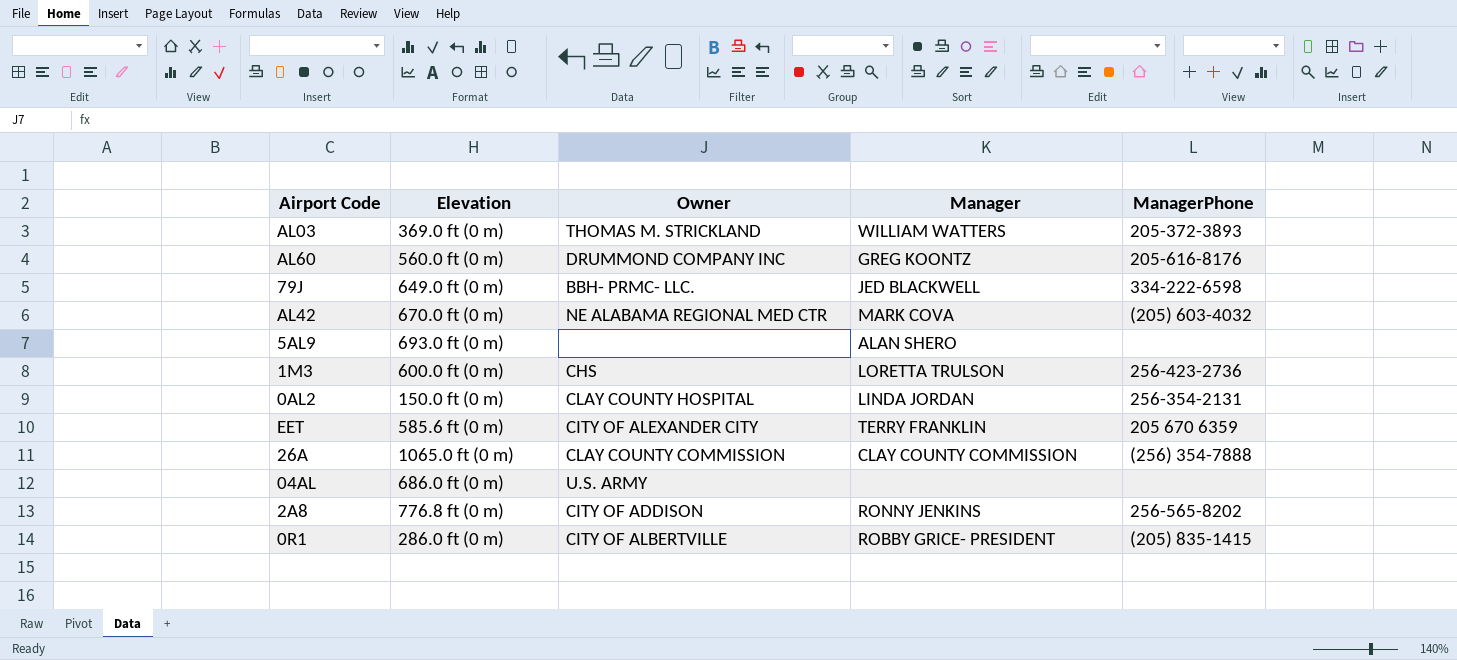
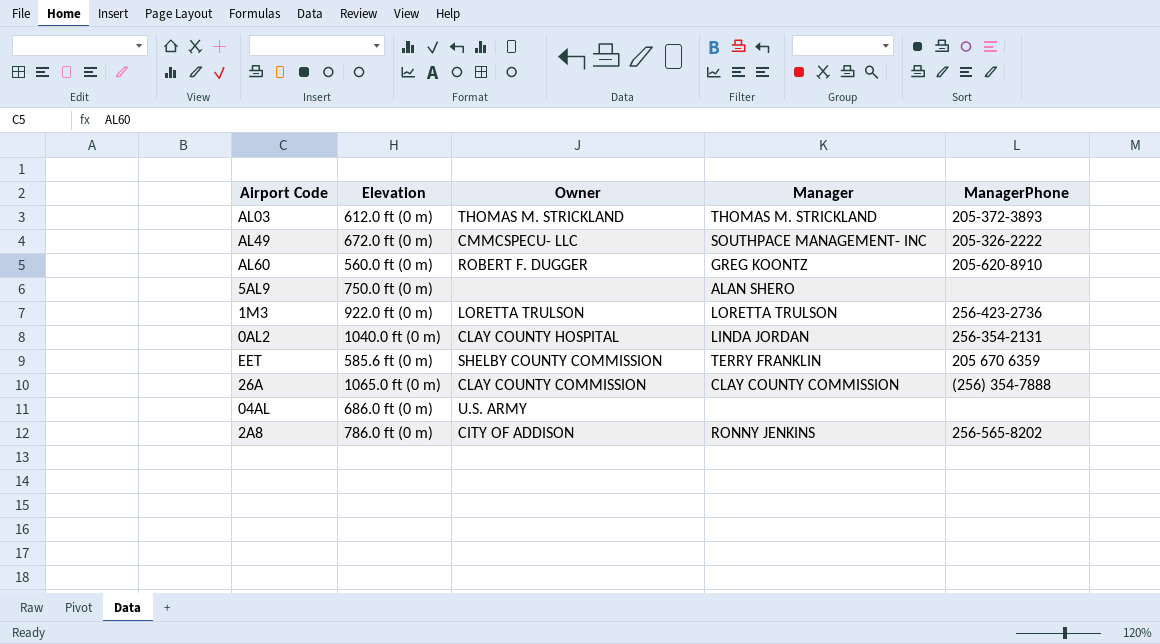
row 79J: 649.0 ft (0 m) | BBH- PRMC- LLC. | JED BLACKWELL | 334-222-6598 -> none
row AL42: 670.0 ft (0 m) | NE ALABAMA REGIONAL MED CTR | MARK COVA | (205) 603-4032 -> none
row 0R1: 286.0 ft (0 m) | CITY OF ALBERTVILLE | ROBBY GRICE- PRESIDENT | (205) 835-1415 -> none
AL03 | Elevation: 369.0 ft (0 m) -> 612.0 ft (0 m)
AL03 | Manager: WILLIAM WATTERS -> THOMAS M. STRICKLAND
row AL49: none -> 672.0 ft (0 m) | CMMCSPECU- LLC | SOUTHPACE MANAGEMENT- INC | 205-326-2222
AL60 | Owner: DRUMMOND COMPANY INC -> ROBERT F. DUGGER
AL60 | ManagerPhone: 205-616-8176 -> 205-620-8910
5AL9 | Elevation: 693.0 ft (0 m) -> 750.0 ft (0 m)
1M3 | Elevation: 600.0 ft (0 m) -> 922.0 ft (0 m)
1M3 | Owner: CHS -> LORETTA TRULSON
0AL2 | Elevation: 150.0 ft (0 m) -> 1040.0 ft (0 m)
EET | Owner: CITY OF ALEXANDER CITY -> SHELBY COUNTY COMMISSION
2A8 | Elevation: 776.8 ft (0 m) -> 786.0 ft (0 m)

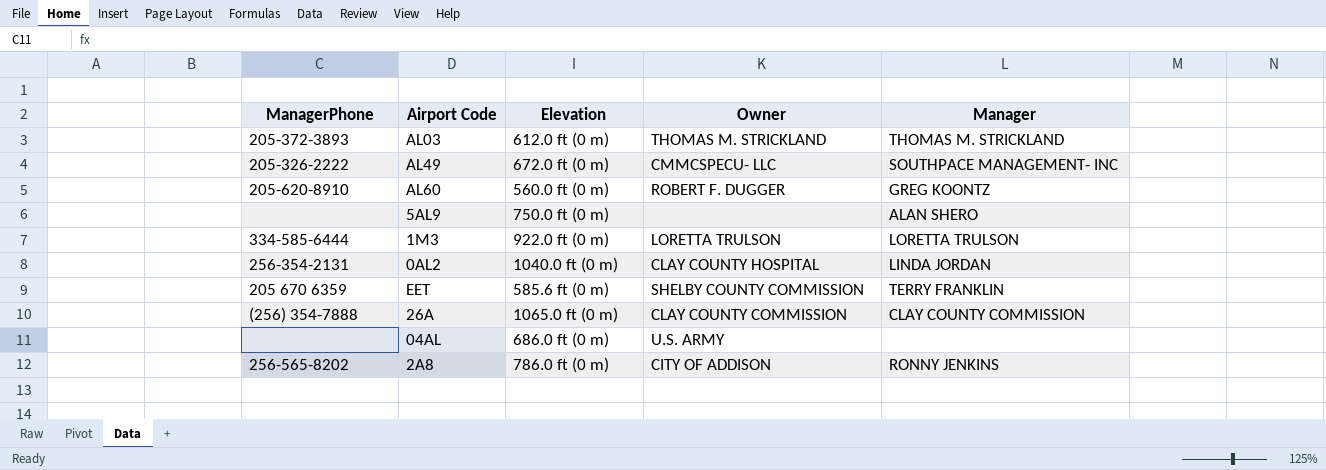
column ManagerPhone | position: 5 -> 1
1M3 | ManagerPhone: 256-423-2736 -> 334-585-6444

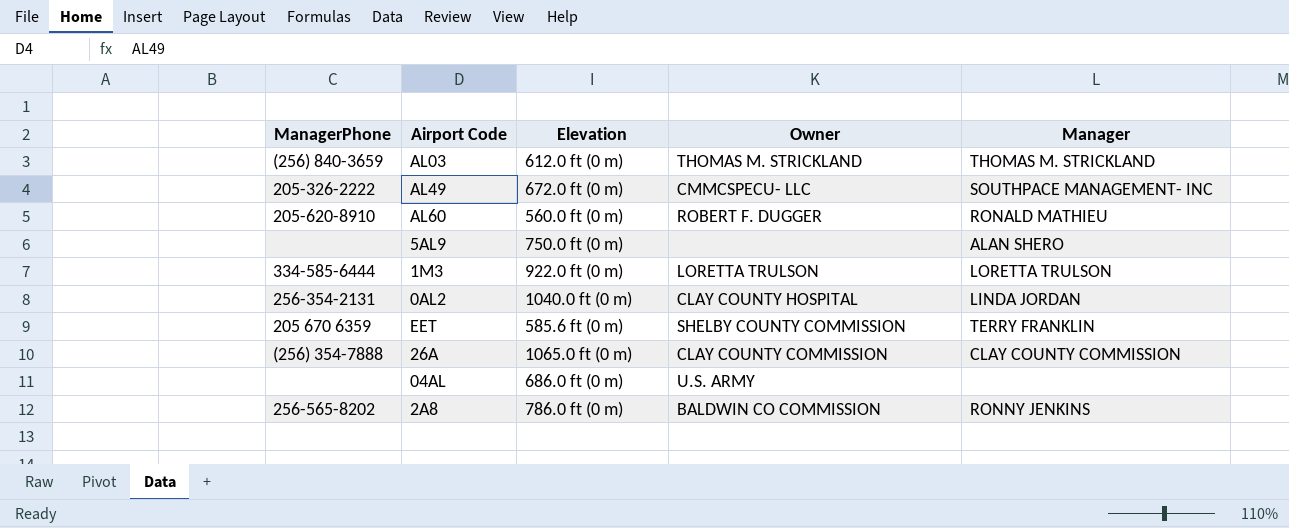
AL03 | ManagerPhone: 205-372-3893 -> (256) 840-3659
AL60 | Manager: GREG KOONTZ -> RONALD MATHIEU
2A8 | Owner: CITY OF ADDISON -> BALDWIN CO COMMISSION

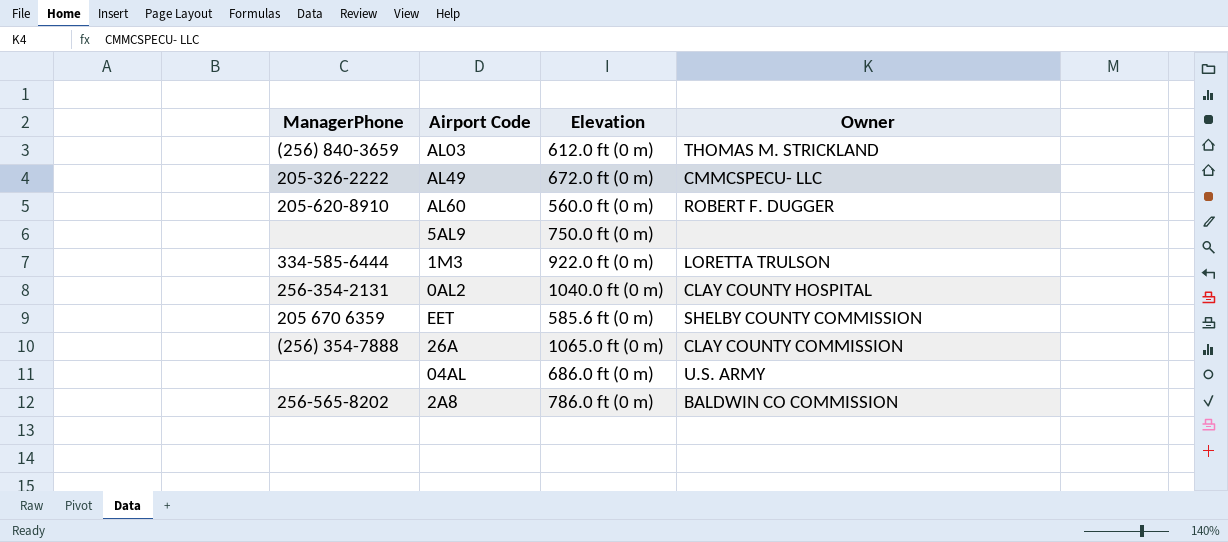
column Manager | position: 5 -> none

